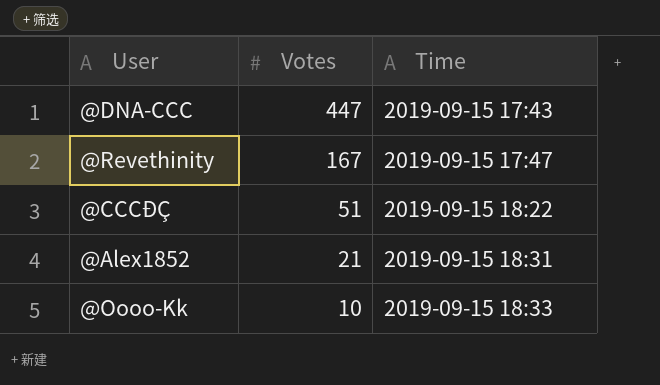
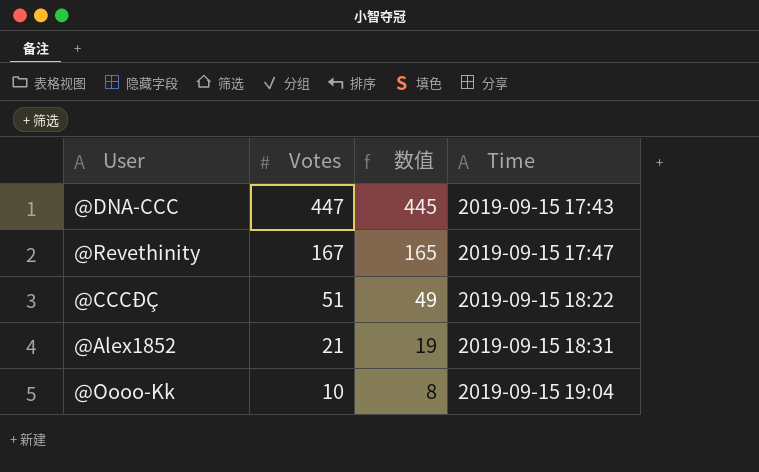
column 数值 | formula: none -> [Votes] - 2
@Oooo-Kk | Time: 2019-09-15 18:33 -> 2019-09-15 19:04

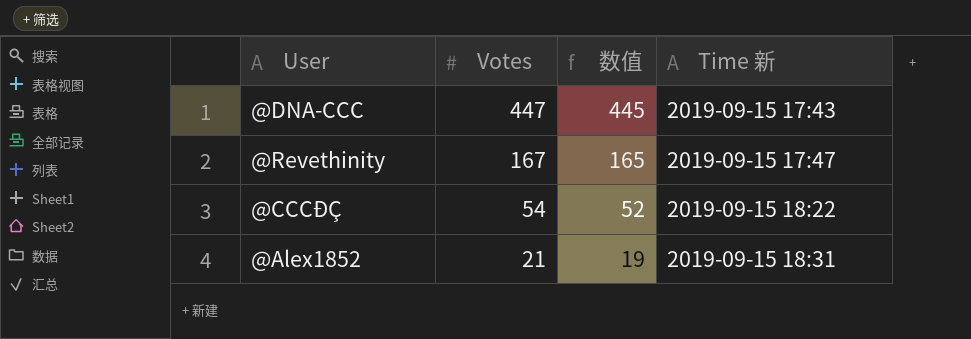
column name: Time -> Time 新
row @Oooo-Kk: 10 | 8 | 2019-09-15 19:04 -> none
@CCCÐÇ | Votes: 51 -> 54
@CCCÐÇ | 数值: 49 -> 52

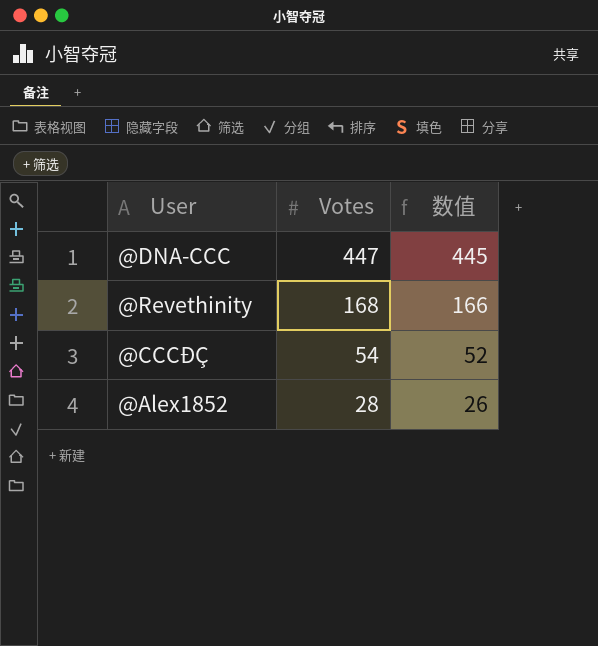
column Time 新 | position: 4 -> none
@Revethinity | Votes: 167 -> 168
@Revethinity | 数值: 165 -> 166
@Alex1852 | Votes: 21 -> 28
@Alex1852 | 数值: 19 -> 26

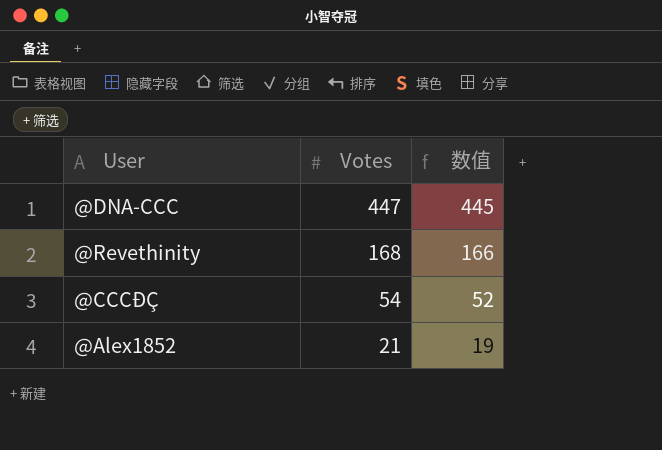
@Alex1852 | Votes: 28 -> 21
@Alex1852 | 数值: 26 -> 19

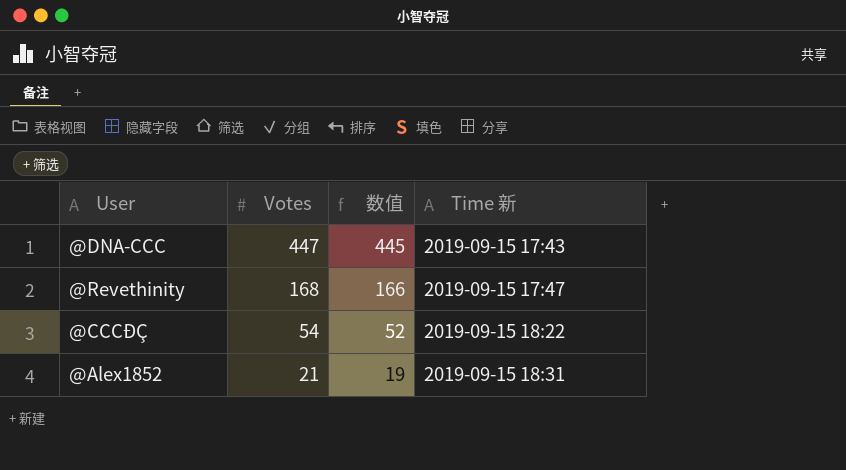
column Time 新 | position: none -> 4

